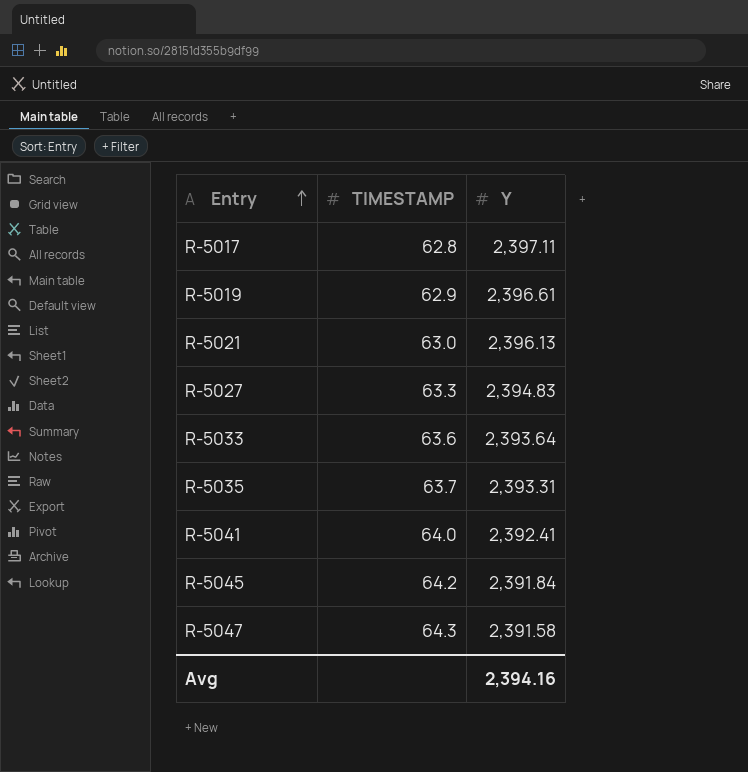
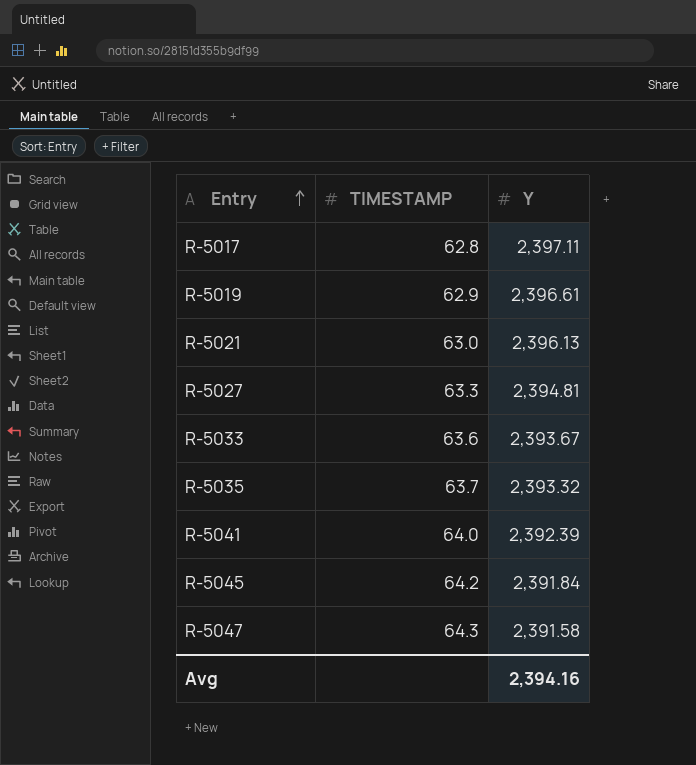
R-5027 | Y: 2,394.83 -> 2,394.81
R-5033 | Y: 2,393.64 -> 2,393.67
R-5035 | Y: 2,393.31 -> 2,393.32
R-5041 | Y: 2,392.41 -> 2,392.39

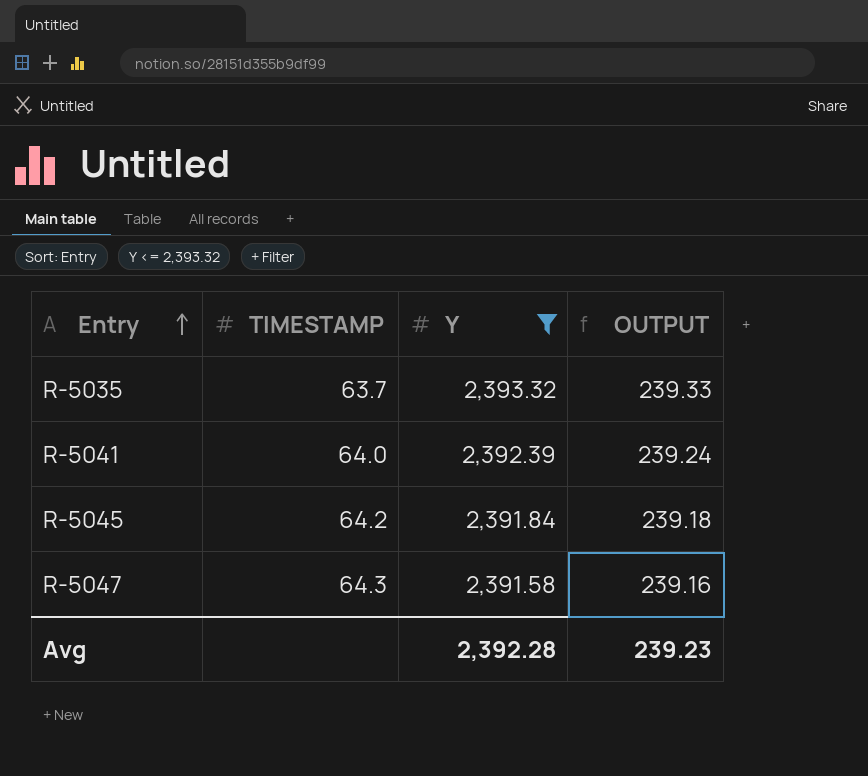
filter: none -> Y <= 2,393.32
column OUTPUT | formula: none -> [Y] * 0.1
Avg | Y: 2,394.16 -> 2,392.28

